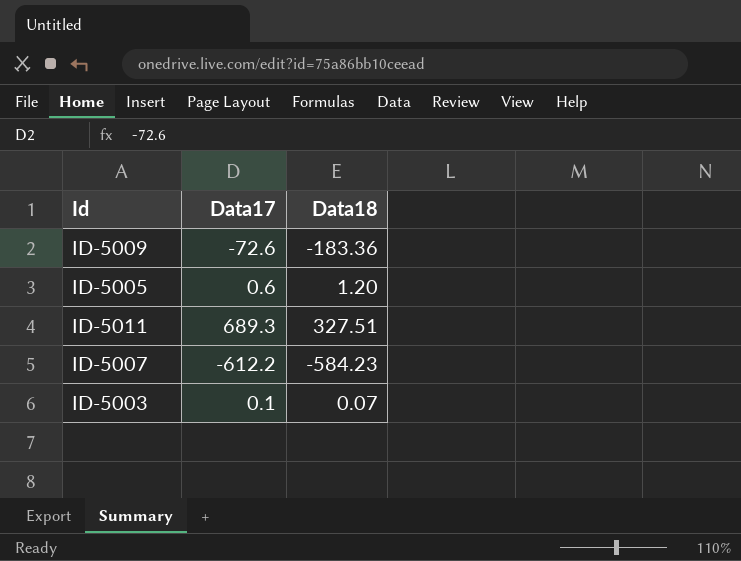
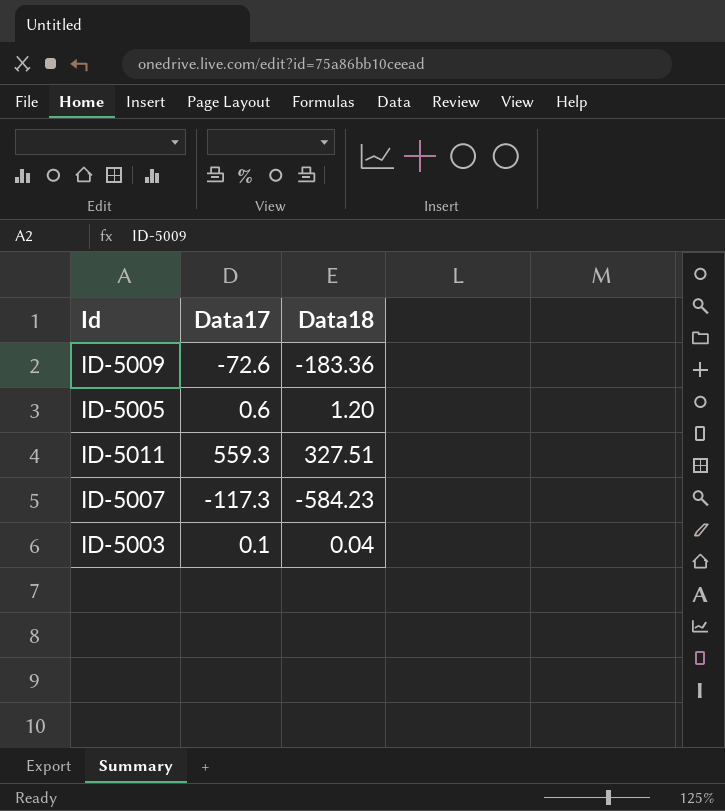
ID-5011 | Data17: 689.3 -> 559.3
ID-5007 | Data17: -612.2 -> -117.3
ID-5003 | Data18: 0.07 -> 0.04

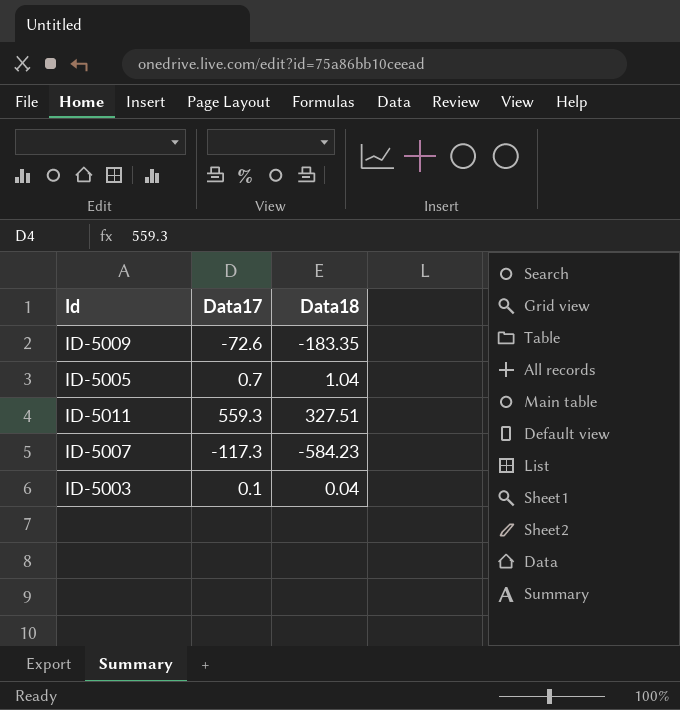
ID-5009 | Data18: -183.36 -> -183.35
ID-5005 | Data17: 0.6 -> 0.7
ID-5005 | Data18: 1.20 -> 1.04

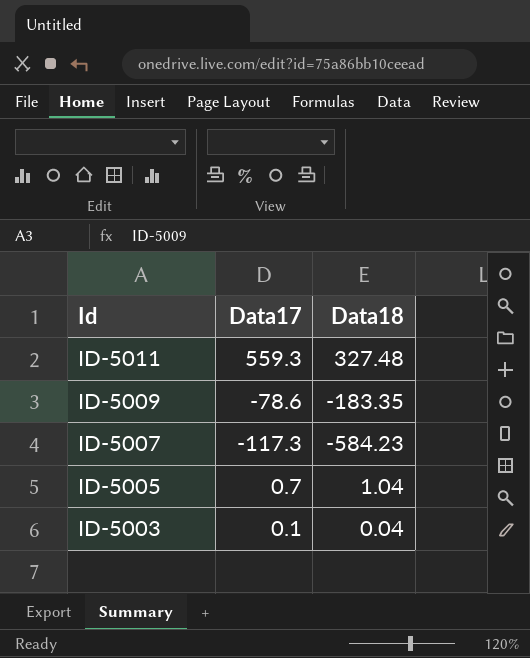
row order: none -> Id descending
ID-5011 | Data18: 327.51 -> 327.48
ID-5009 | Data17: -72.6 -> -78.6

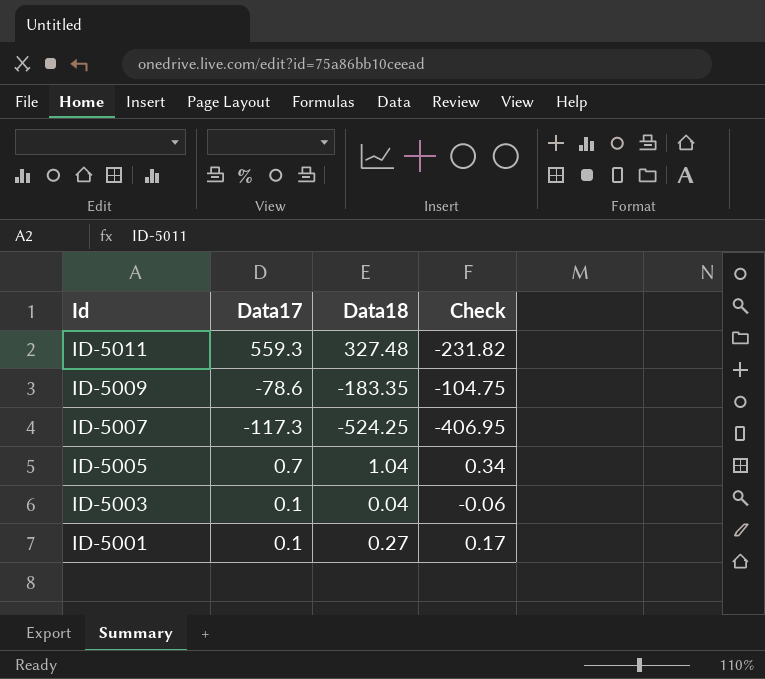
column Check | formula: none -> [Data18] - [Data17]
ID-5007 | Data18: -584.23 -> -524.25
row ID-5001: none -> 0.1 | 0.27 | 0.17

